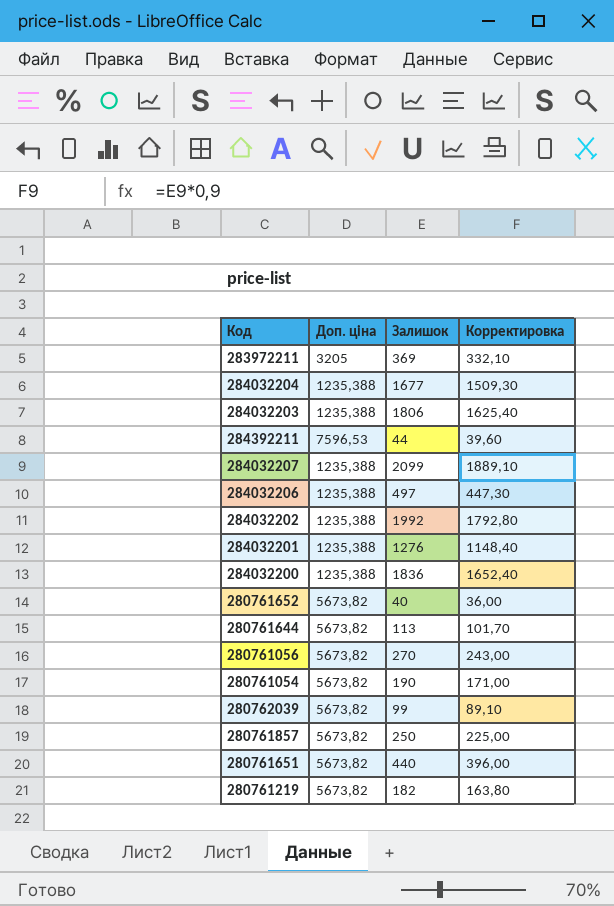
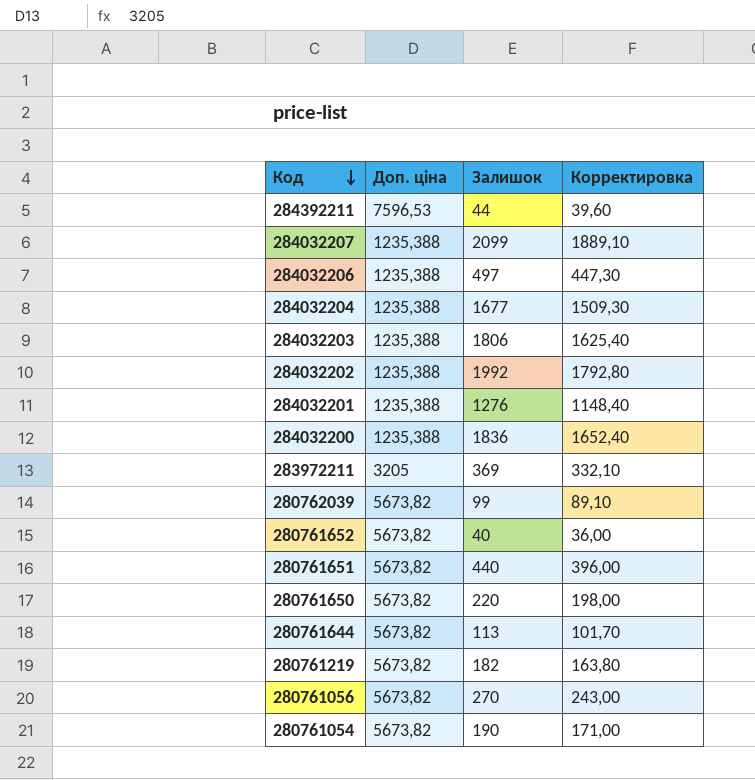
row order: none -> Код descending
row 280761857: 5673,82 | 250 | 225,00 -> none
row 280761650: none -> 5673,82 | 220 | 198,00

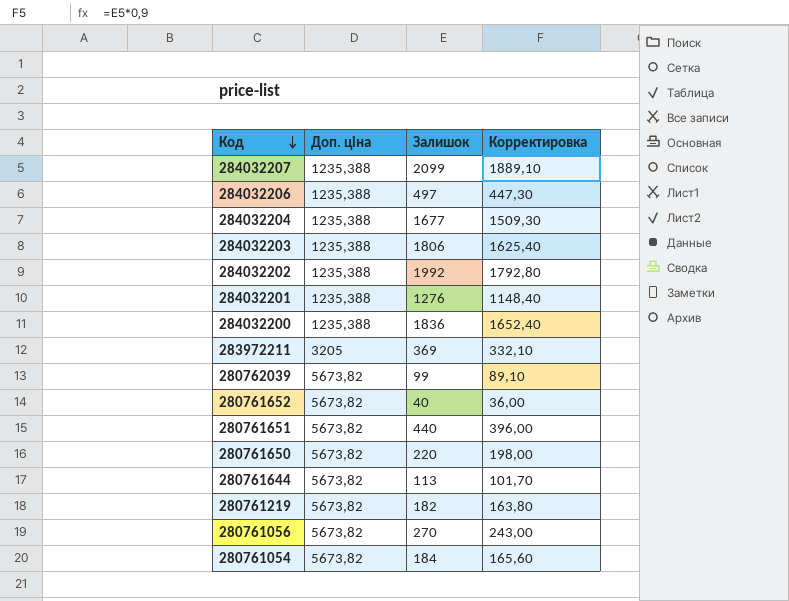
row 284392211: 7596,53 | 44 | 39,60 -> none
280761054 | Залишок: 190 -> 184
280761054 | Корректировка: 171,00 -> 165,60

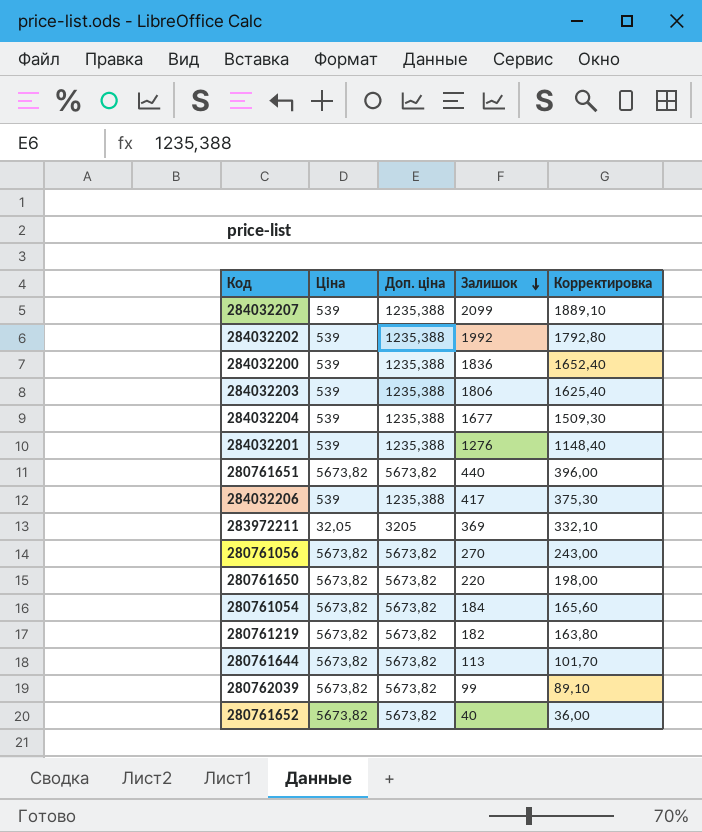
row order: Код descending -> Залишок descending
column Ціна | position: none -> 2
284032206 | Залишок: 497 -> 417
284032206 | Корректировка: 447,30 -> 375,30

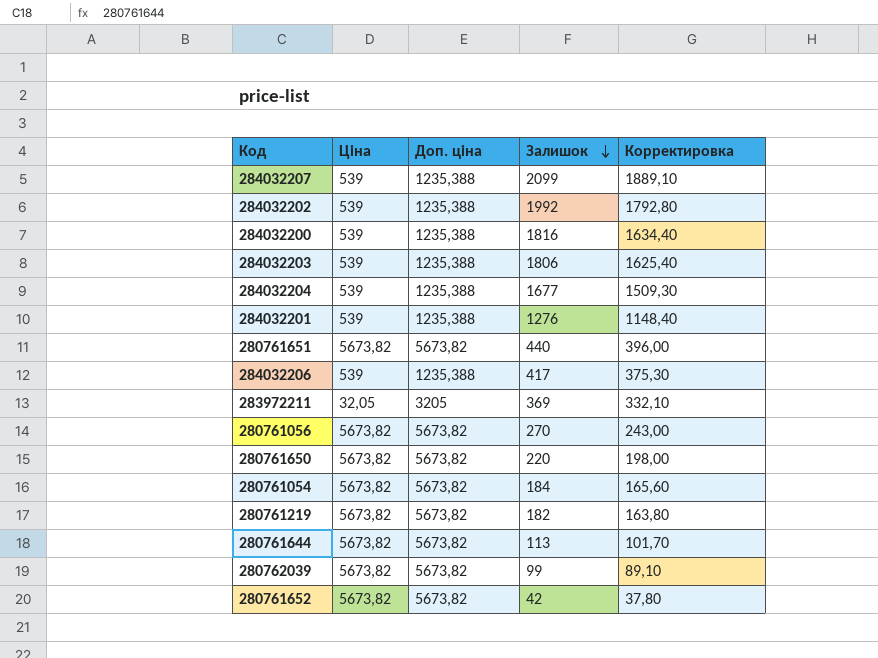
284032200 | Залишок: 1836 -> 1816
284032200 | Корректировка: 1652,40 -> 1634,40
280761652 | Залишок: 40 -> 42
280761652 | Корректировка: 36,00 -> 37,80

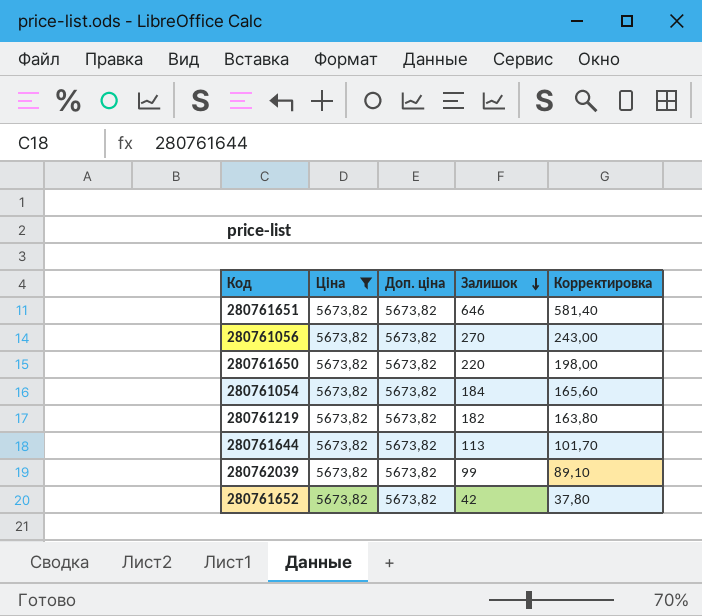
filter: none -> Ціна = 5673,82
280761651 | Залишок: 440 -> 646
280761651 | Корректировка: 396,00 -> 581,40

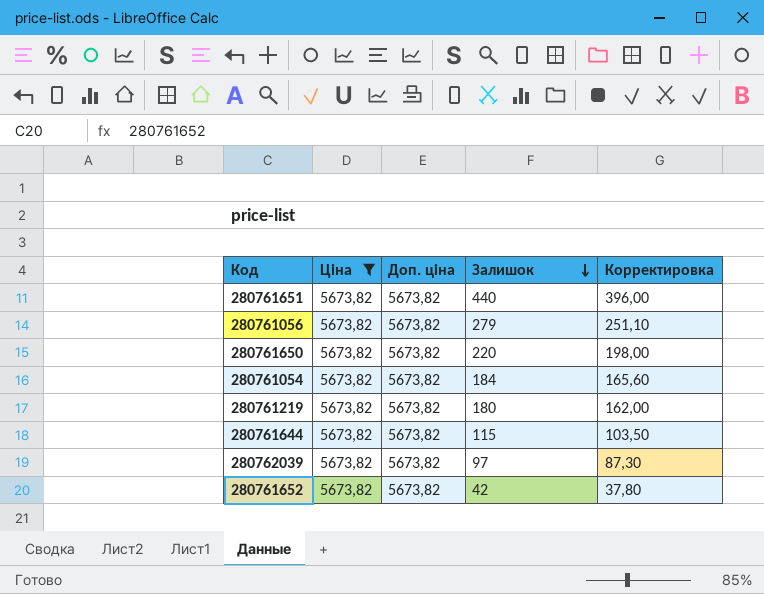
280761651 | Залишок: 646 -> 440
280761651 | Корректировка: 581,40 -> 396,00
280761056 | Залишок: 270 -> 279
280761056 | Корректировка: 243,00 -> 251,10
280761219 | Залишок: 182 -> 180
280761219 | Корректировка: 163,80 -> 162,00
280761644 | Залишок: 113 -> 115
280761644 | Корректировка: 101,70 -> 103,50
280762039 | Залишок: 99 -> 97
280762039 | Корректировка: 89,10 -> 87,30

